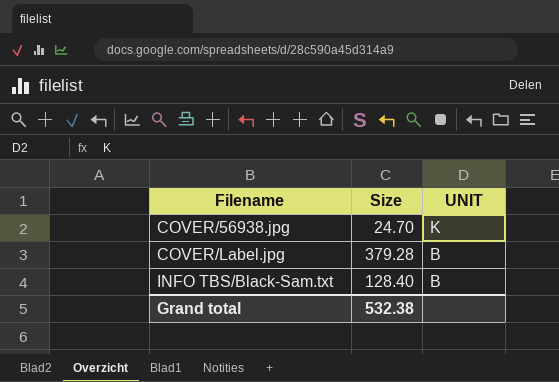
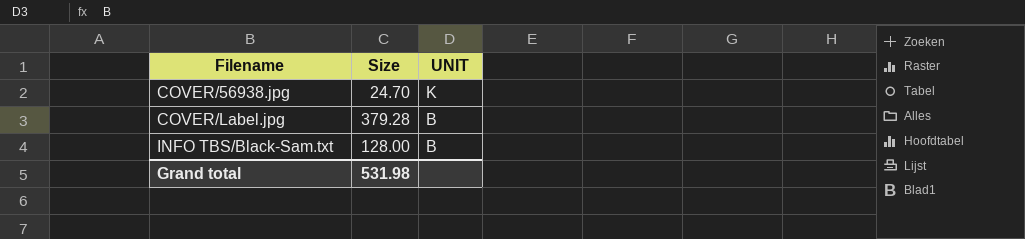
INFO TBS/Black-Sam.txt | Size: 128.40 -> 128.00
Grand total | Size: 532.38 -> 531.98

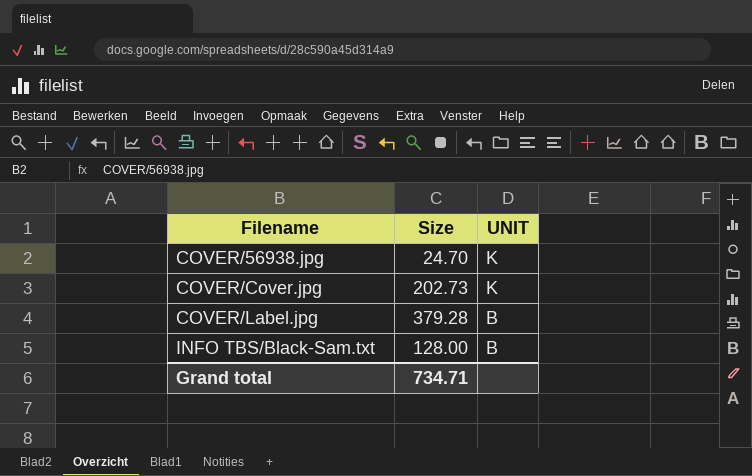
row COVER/Cover.jpg: none -> 202.73 | K
Grand total | Size: 531.98 -> 734.71

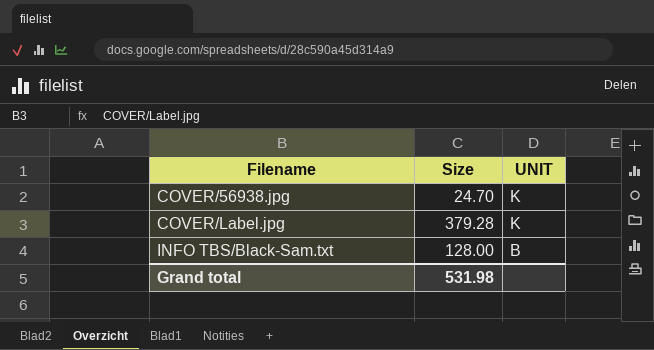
row COVER/Cover.jpg: 202.73 | K -> none
COVER/Label.jpg | UNIT: B -> K
Grand total | Size: 734.71 -> 531.98

